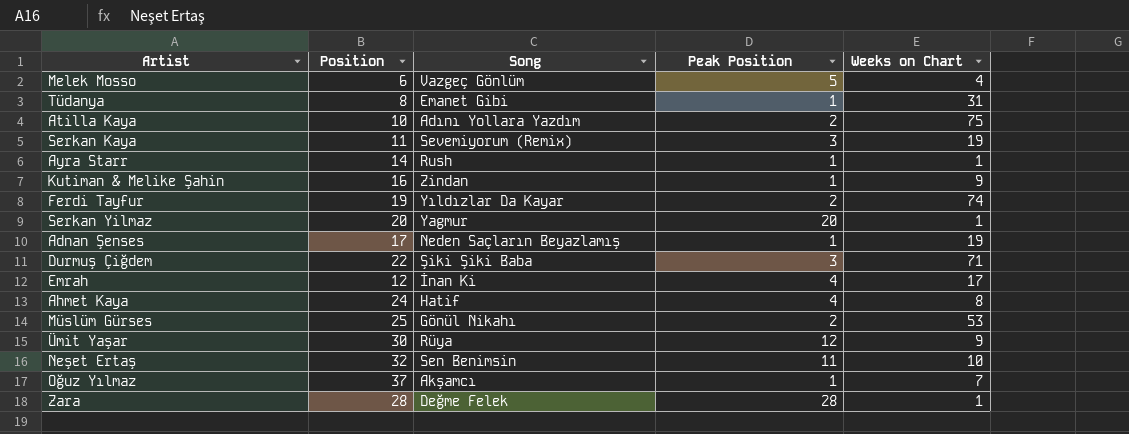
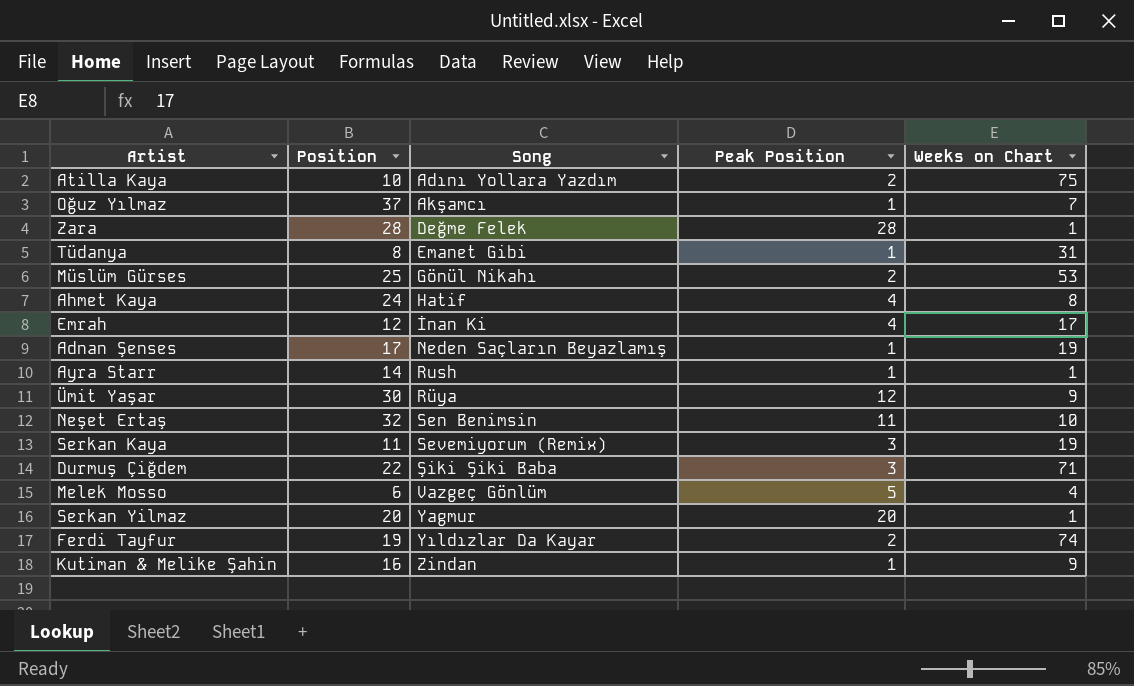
row order: none -> Song ascending

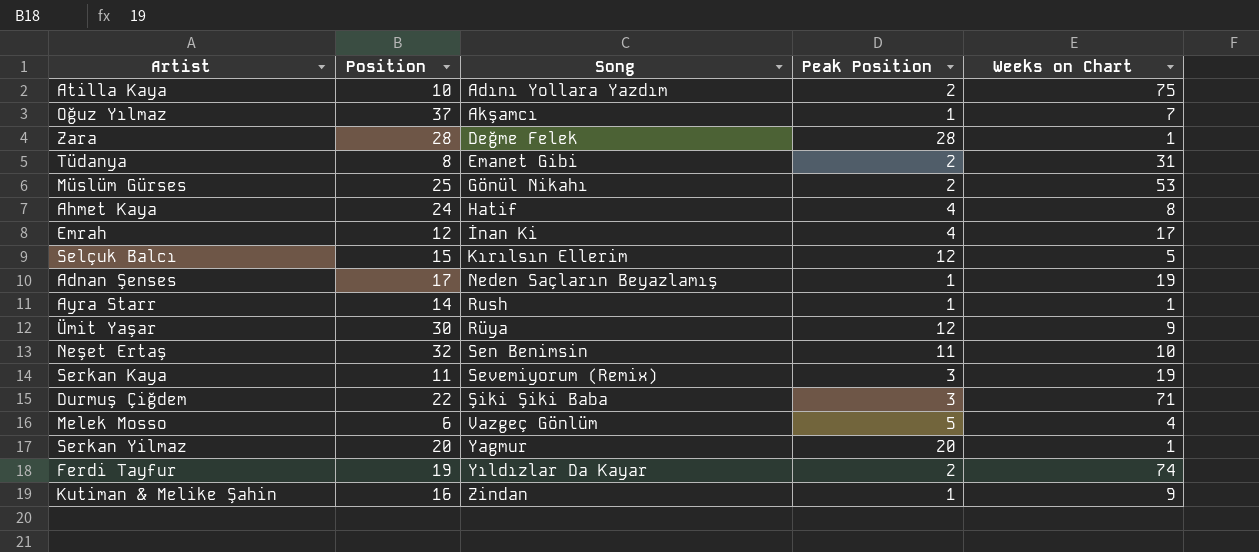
Tüdanya | Peak Position: 1 -> 2
row Selçuk Balcı: none -> 15 | Kırılsın Ellerim | 12 | 5

